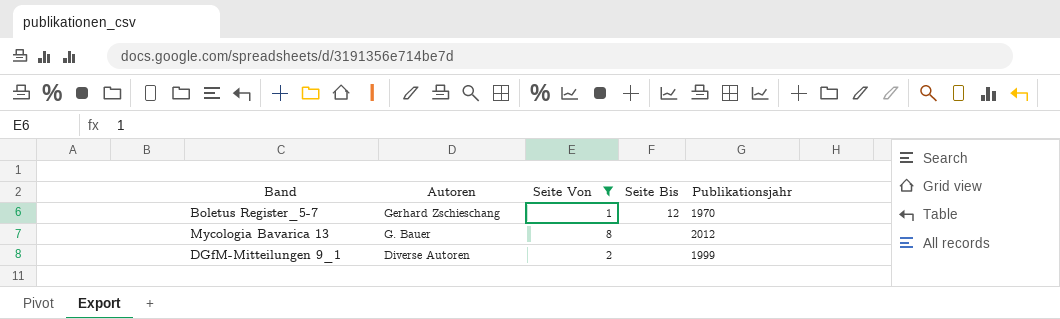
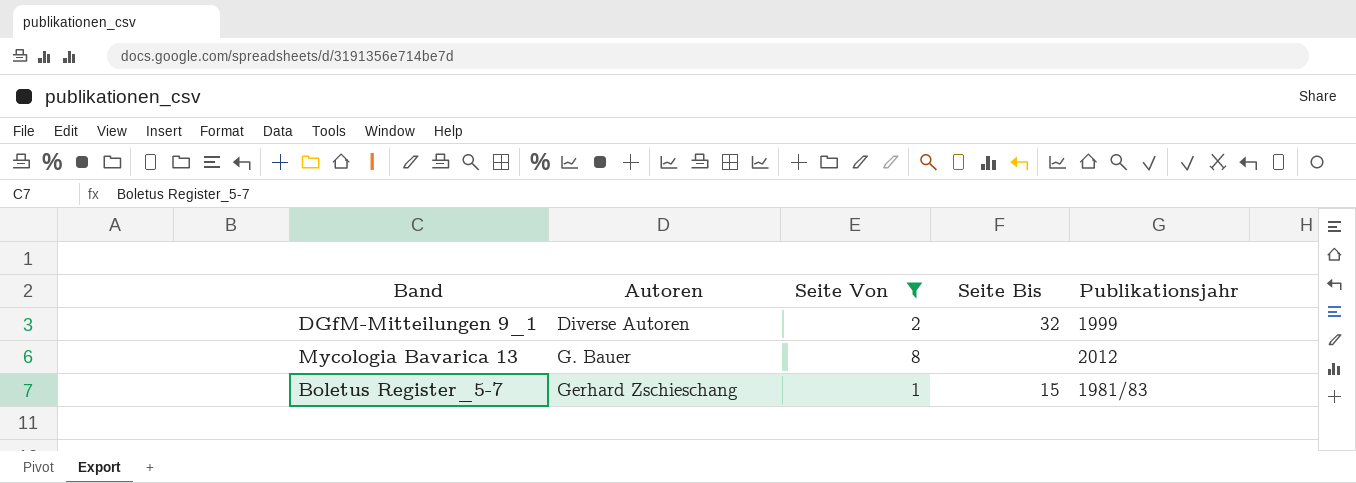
row order: Autoren descending -> Autoren ascending
DGfM-Mitteilungen 9_1 | Seite Bis: none -> 32
Boletus Register_5-7 | Seite Bis: 12 -> 15
Boletus Register_5-7 | Publikationsjahr: 1970 -> 1981/83

